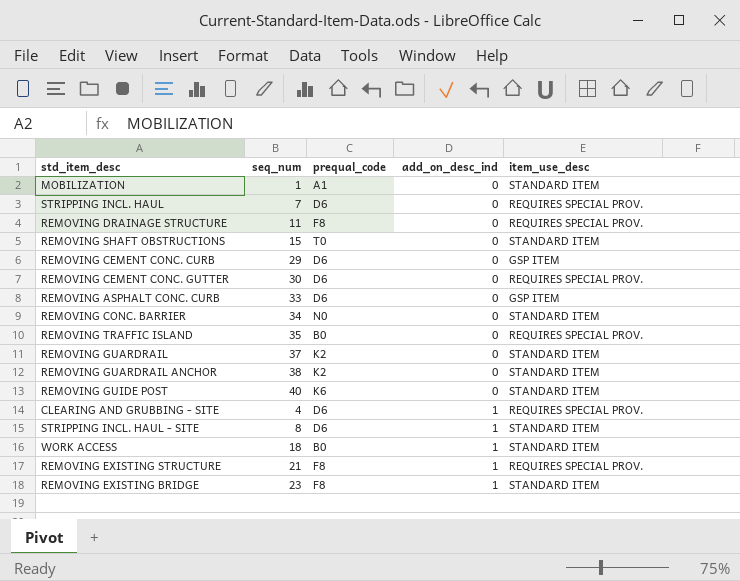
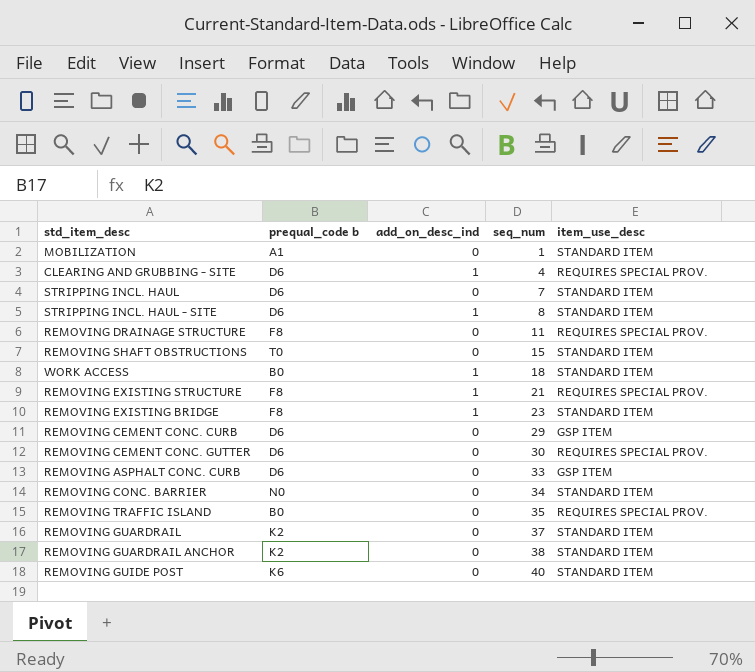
row order: add_on_desc_ind ascending -> seq_num ascending
column name: prequal_code -> prequal_code b
column seq_num | position: 2 -> 4
STRIPPING INCL. HAUL | item_use_desc: REQUIRES SPECIAL PROV. -> STANDARD ITEM

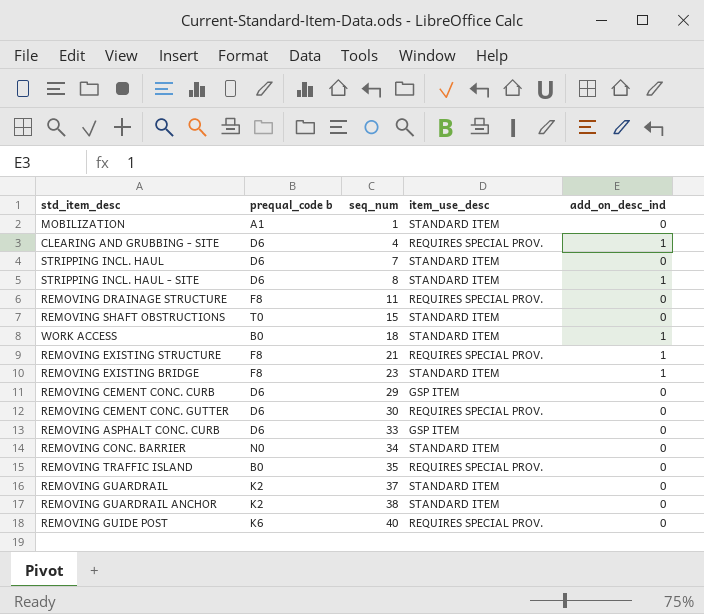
column add_on_desc_ind | position: 3 -> 5
REMOVING GUIDE POST | item_use_desc: STANDARD ITEM -> REQUIRES SPECIAL PROV.

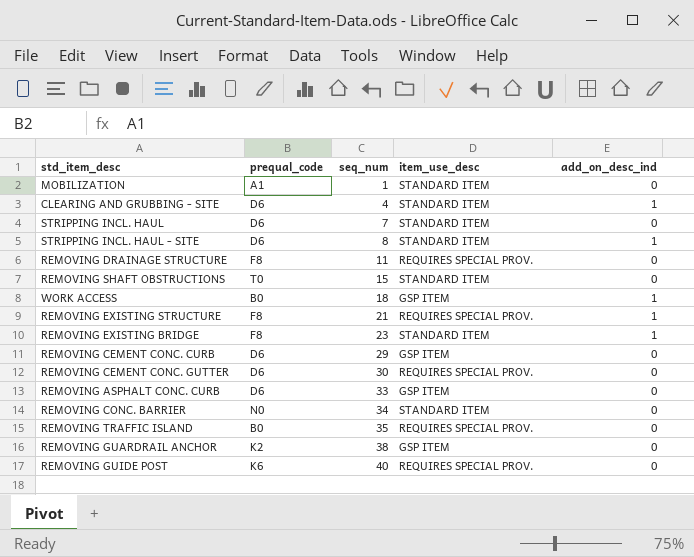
column name: prequal_code b -> prequal_code
row REMOVING GUARDRAIL: K2 | 37 | STANDARD ITEM | 0 -> none
CLEARING AND GRUBBING - SITE | item_use_desc: REQUIRES SPECIAL PROV. -> STANDARD ITEM
WORK ACCESS | item_use_desc: STANDARD ITEM -> GSP ITEM
REMOVING GUARDRAIL ANCHOR | item_use_desc: STANDARD ITEM -> GSP ITEM

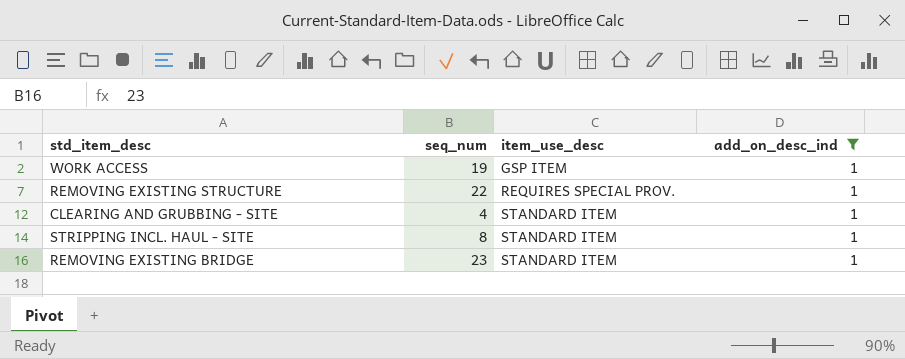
filter: none -> add_on_desc_ind = 1
row order: seq_num ascending -> item_use_desc ascending
column prequal_code | position: 2 -> none
WORK ACCESS | seq_num: 18 -> 19
REMOVING EXISTING STRUCTURE | seq_num: 21 -> 22

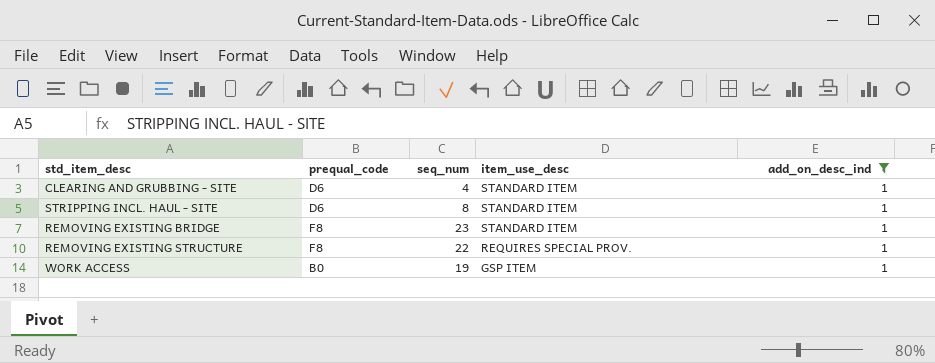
row order: item_use_desc ascending -> item_use_desc descending
column prequal_code | position: none -> 2

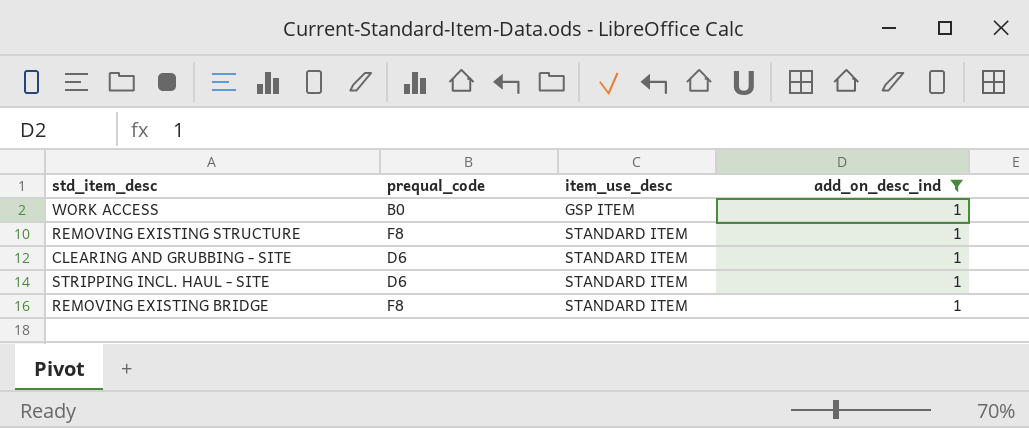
row order: item_use_desc descending -> item_use_desc ascending
column seq_num | position: 3 -> none
REMOVING EXISTING STRUCTURE | item_use_desc: REQUIRES SPECIAL PROV. -> STANDARD ITEM

